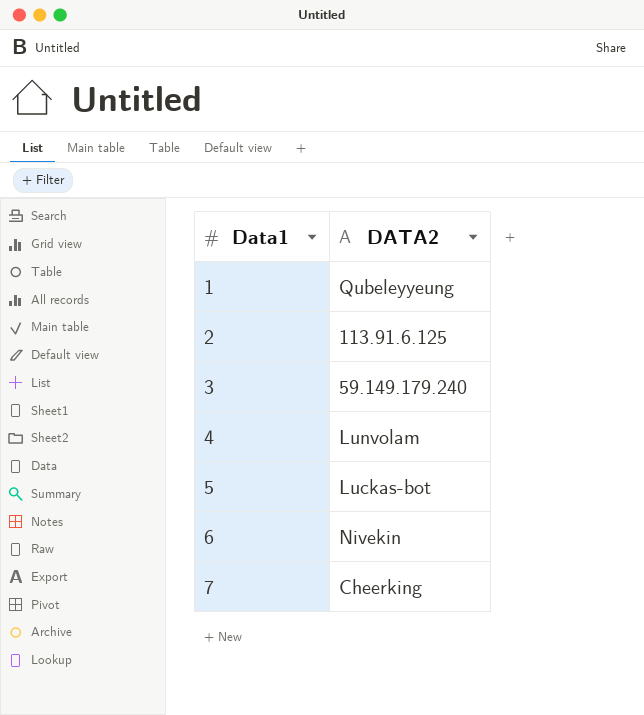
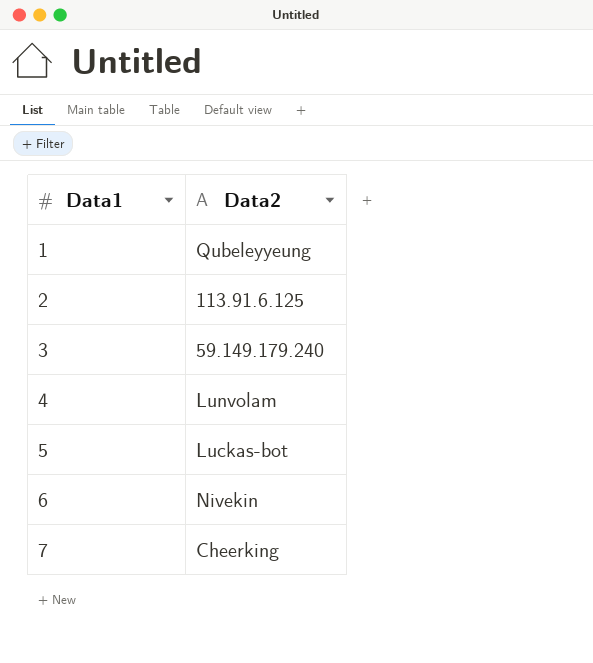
column name: DATA2 -> Data2

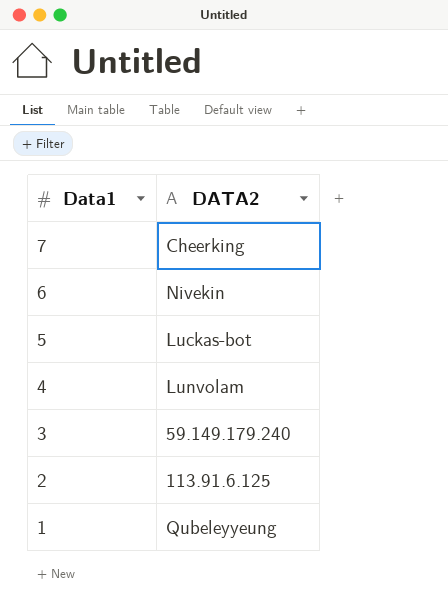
row order: Data1 ascending -> Data1 descending
column name: Data2 -> DATA2

